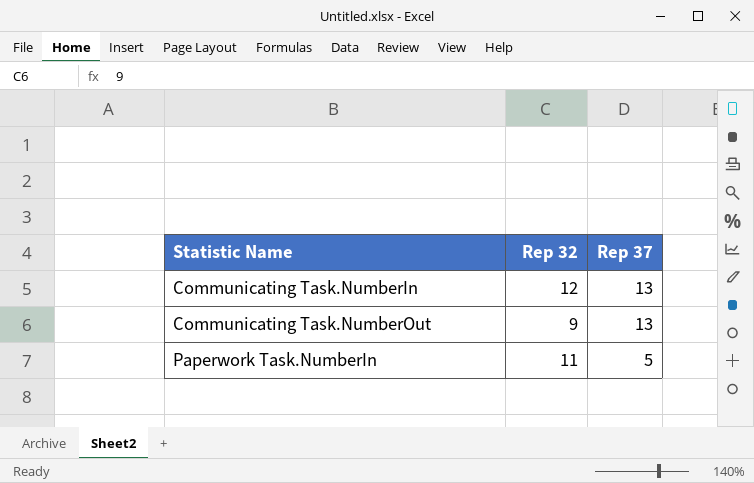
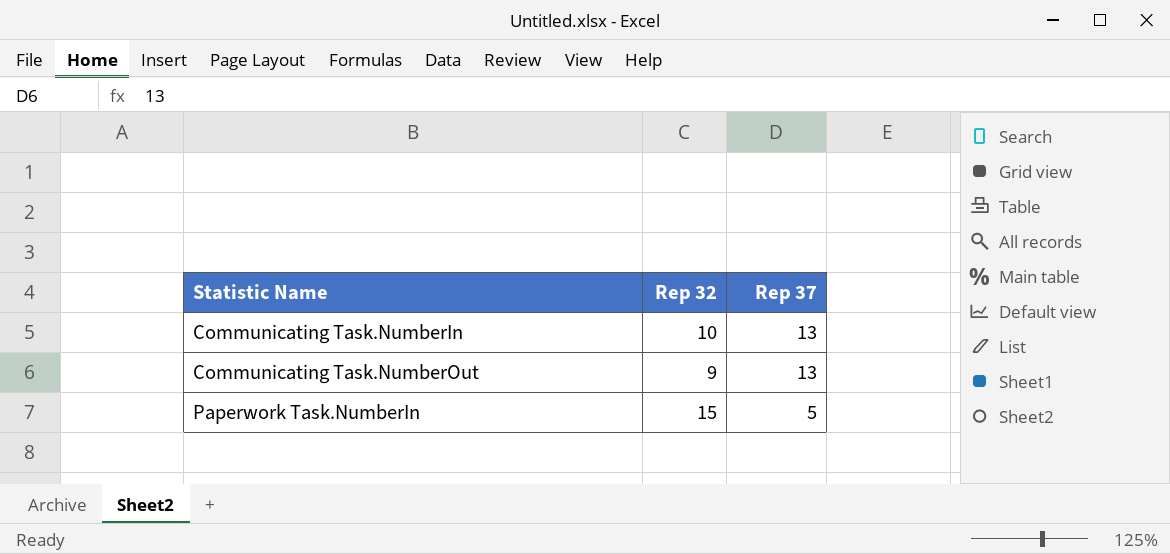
Communicating Task.NumberIn | Rep 32: 12 -> 10
Paperwork Task.NumberIn | Rep 32: 11 -> 15

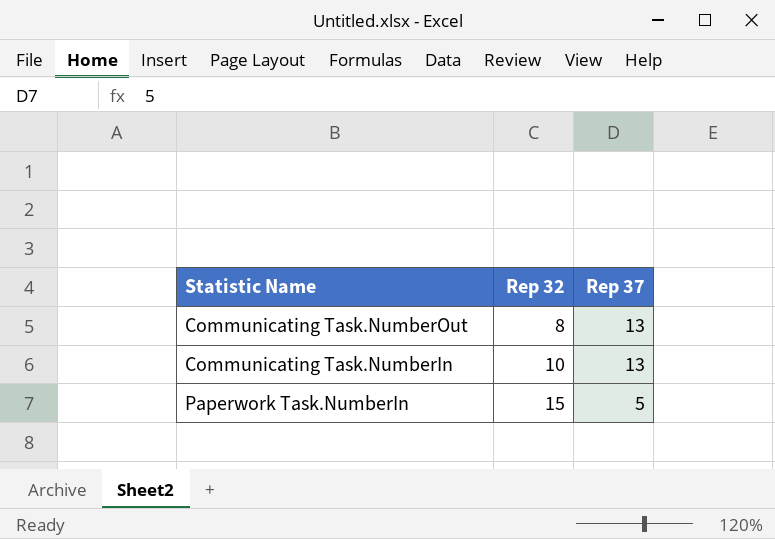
row order: Statistic Name ascending -> Rep 32 ascending
Communicating Task.NumberOut | Rep 32: 9 -> 8

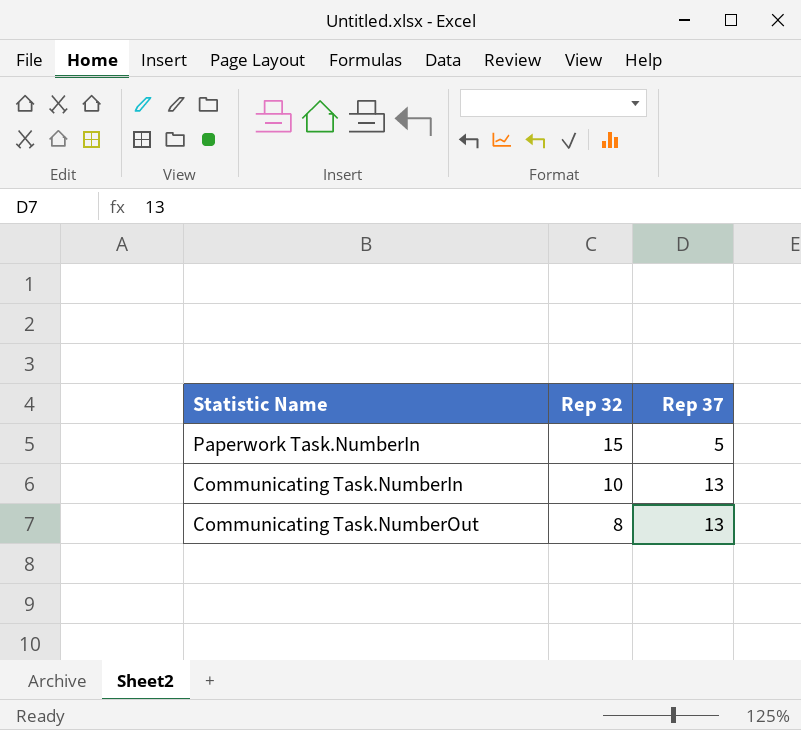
row order: Rep 32 ascending -> Rep 32 descending

